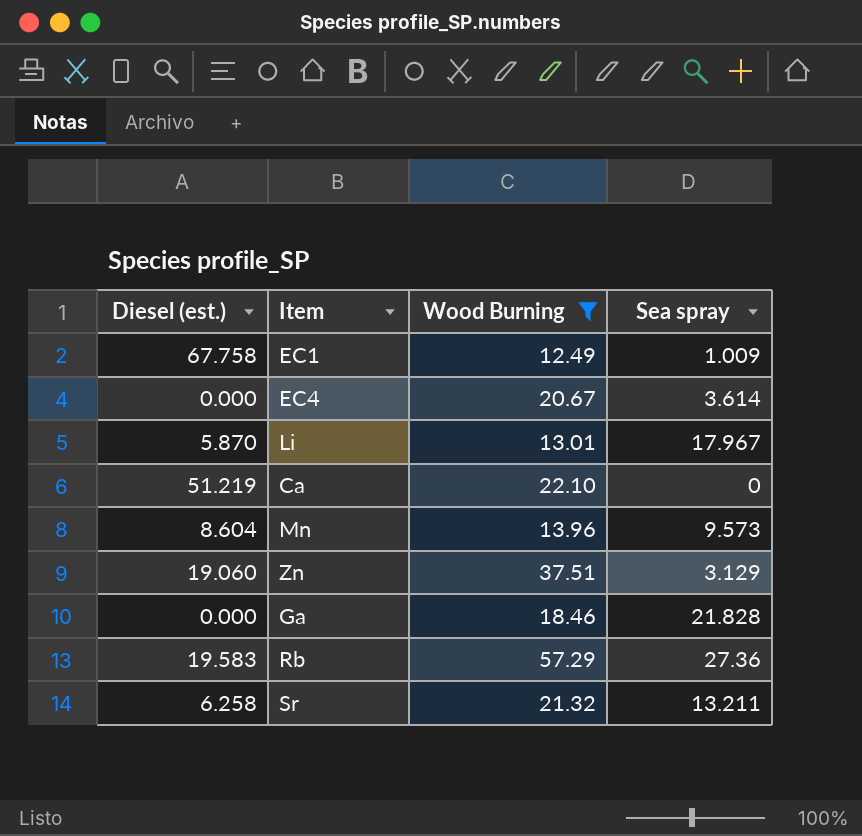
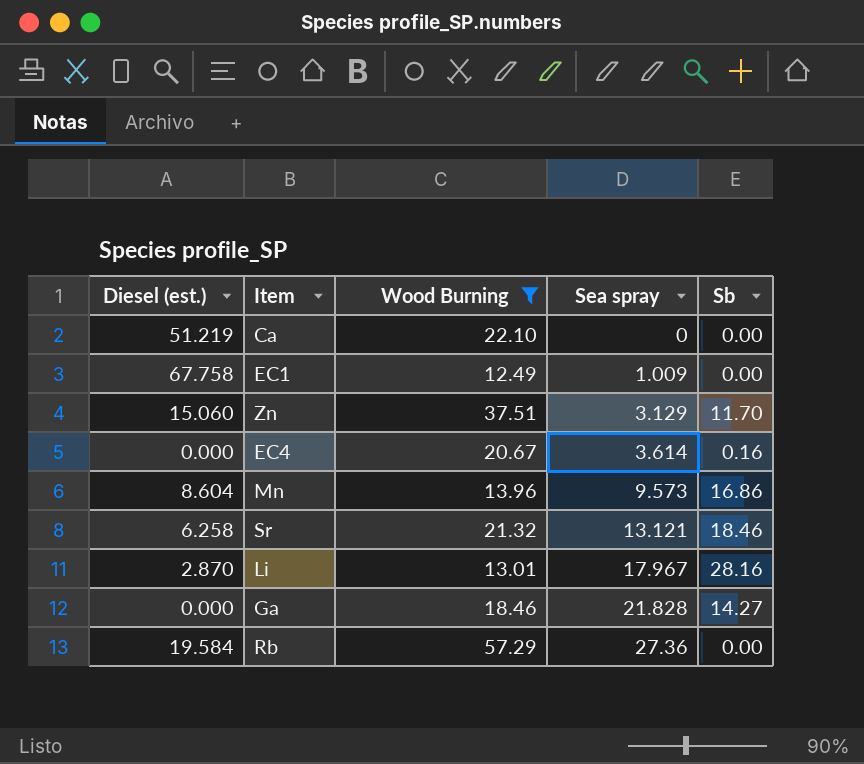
row order: none -> Sea spray ascending
column Sb | position: none -> 5
Zn | Diesel (est.): 19.060 -> 15.060
Sr | Sea spray: 13.211 -> 13.121
Li | Diesel (est.): 5.870 -> 2.870
Rb | Diesel (est.): 19.583 -> 19.584

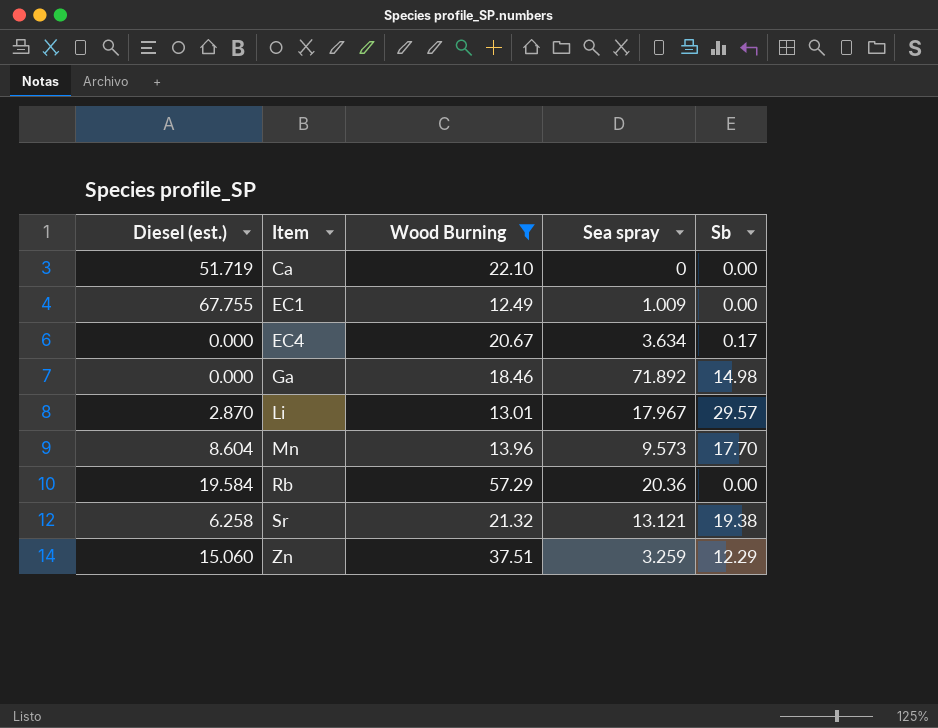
row order: Sea spray ascending -> Item ascending
Ca | Diesel (est.): 51.219 -> 51.719
EC1 | Diesel (est.): 67.758 -> 67.755
EC4 | Sea spray: 3.614 -> 3.634
EC4 | Sb: 0.16 -> 0.17
Ga | Sea spray: 21.828 -> 71.892
Ga | Sb: 14.27 -> 14.98
Li | Sb: 28.16 -> 29.57
Mn | Sb: 16.86 -> 17.70
Rb | Sea spray: 27.36 -> 20.36
Sr | Sb: 18.46 -> 19.38
Zn | Sea spray: 3.129 -> 3.259
Zn | Sb: 11.70 -> 12.29

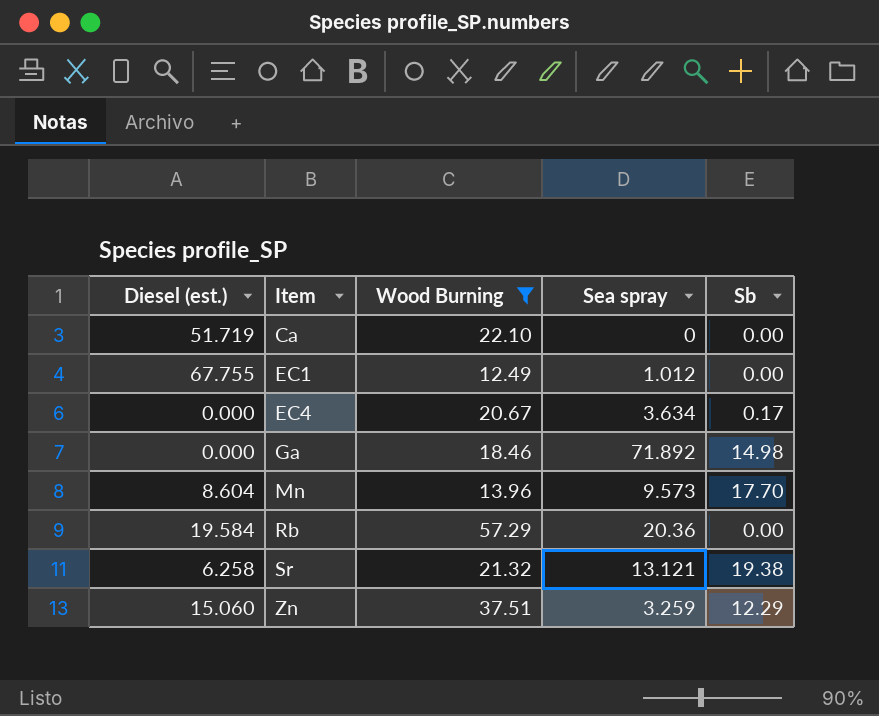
row Li: 2.870 | 13.01 | 17.967 | 29.57 -> none
EC1 | Sea spray: 1.009 -> 1.012

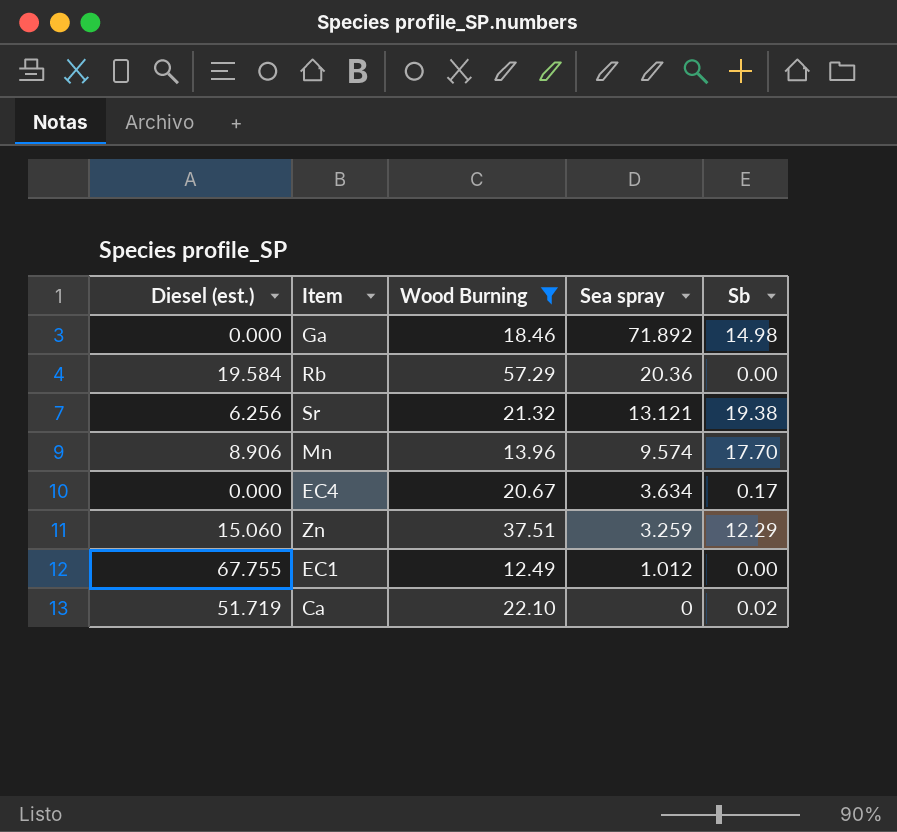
row order: Item ascending -> Sea spray descending
Sr | Diesel (est.): 6.258 -> 6.256
Mn | Diesel (est.): 8.604 -> 8.906
Mn | Sea spray: 9.573 -> 9.574
Ca | Sb: 0.00 -> 0.02

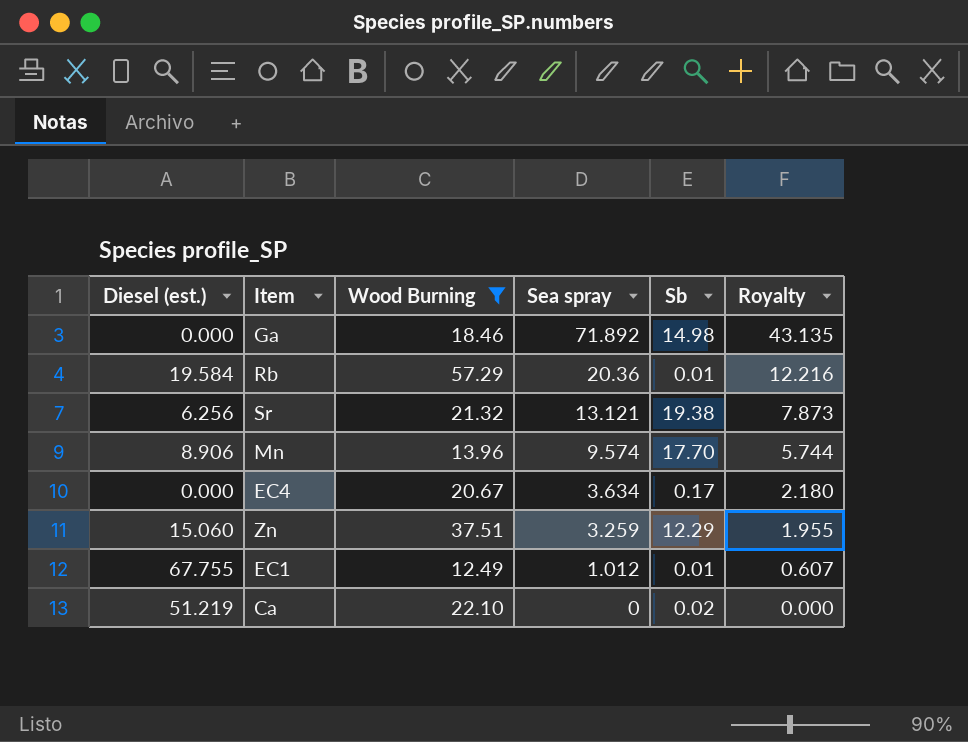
column Royalty | formula: none -> [Sea spray] * 0.6
Rb | Sb: 0.00 -> 0.01
EC1 | Sb: 0.00 -> 0.01
Ca | Diesel (est.): 51.719 -> 51.219

